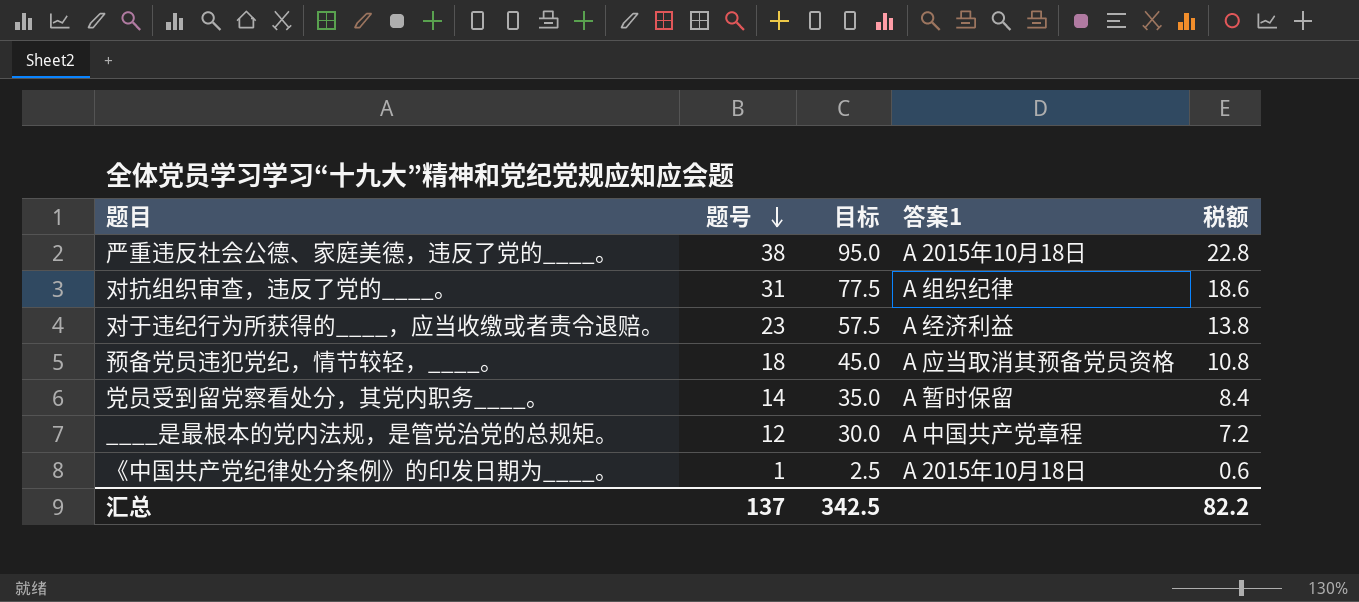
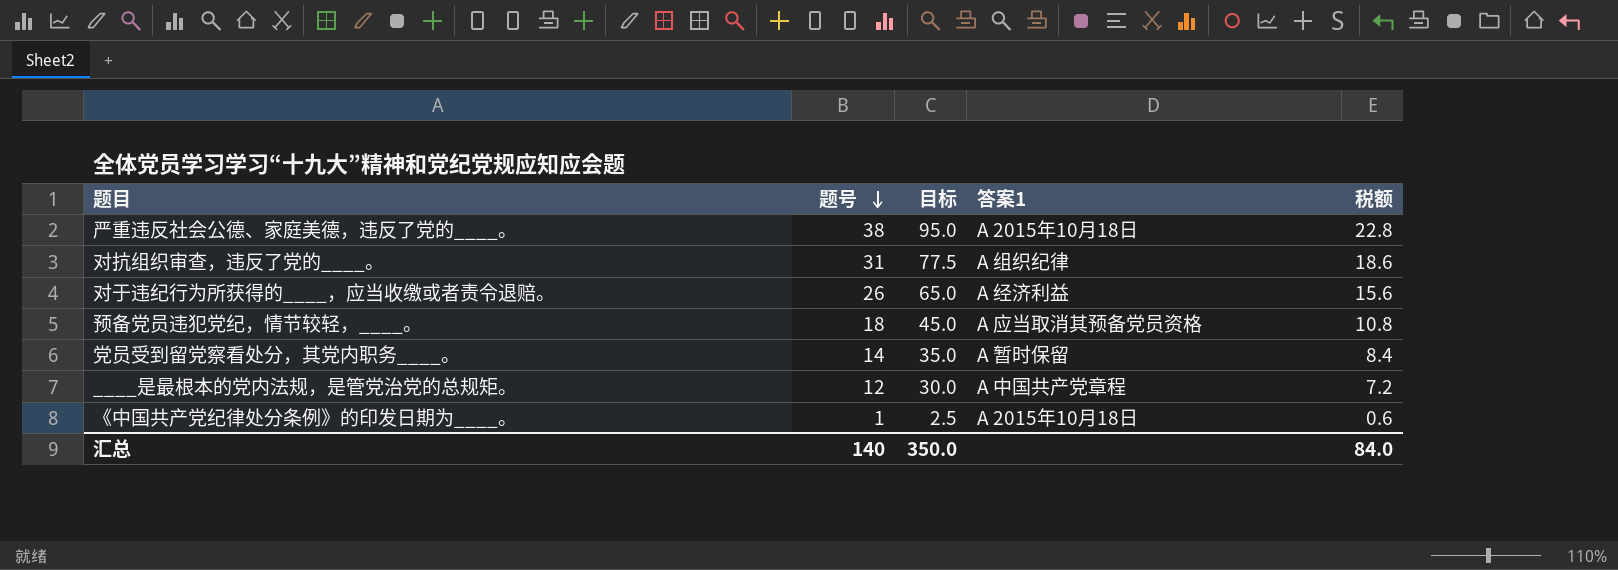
对于违纪行为所获得的____，应当收缴或者责令退赔。 | 题号: 23 -> 26
对于违纪行为所获得的____，应当收缴或者责令退赔。 | 目标: 57.5 -> 65.0
对于违纪行为所获得的____，应当收缴或者责令退赔。 | 税额: 13.8 -> 15.6
汇总 | 题号: 137 -> 140
汇总 | 目标: 342.5 -> 350.0
汇总 | 税额: 82.2 -> 84.0

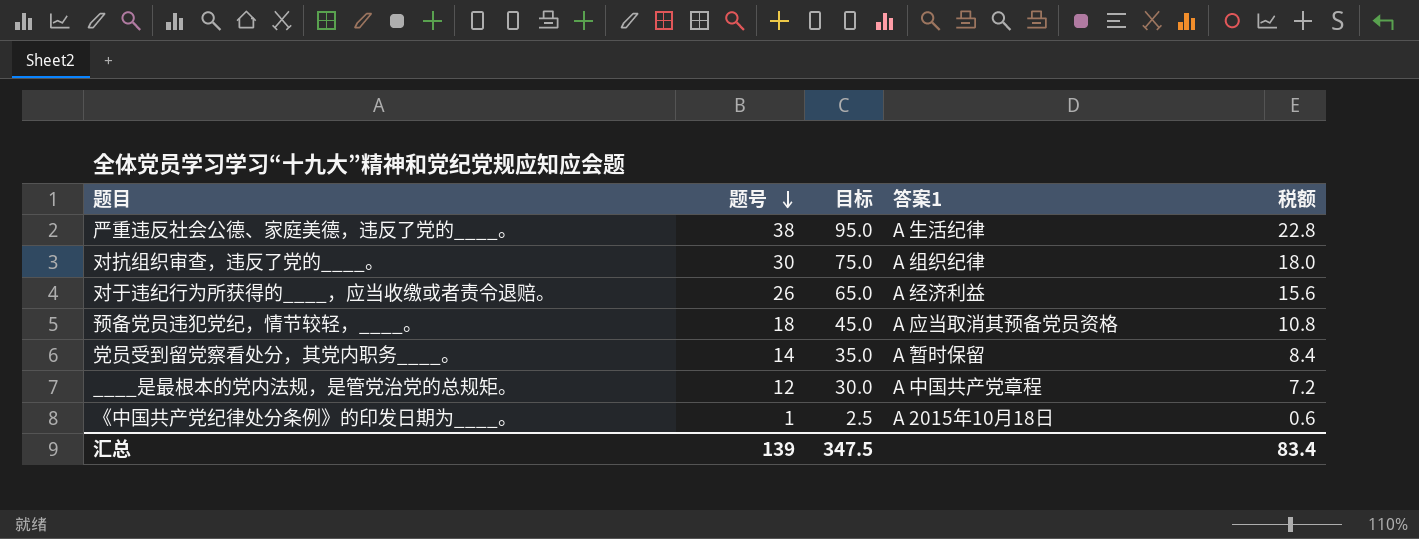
严重违反社会公德、家庭美德，违反了党的____。 | 答案1: A 2015年10月18日 -> A 生活纪律
对抗组织审查，违反了党的____。 | 题号: 31 -> 30
对抗组织审查，违反了党的____。 | 目标: 77.5 -> 75.0
对抗组织审查，违反了党的____。 | 税额: 18.6 -> 18.0
汇总 | 题号: 140 -> 139
汇总 | 目标: 350.0 -> 347.5
汇总 | 税额: 84.0 -> 83.4

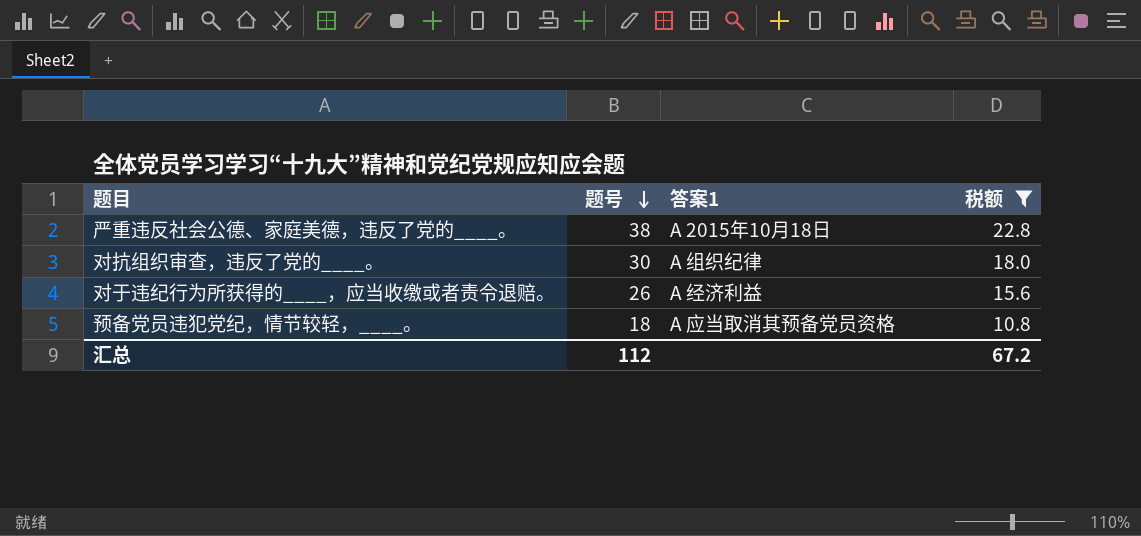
filter: none -> 税额 >= 10.8
column 目标 | formula: [题号] * 2.5 -> none
严重违反社会公德、家庭美德，违反了党的____。 | 答案1: A 生活纪律 -> A 2015年10月18日
汇总 | 题号: 139 -> 112
汇总 | 税额: 83.4 -> 67.2

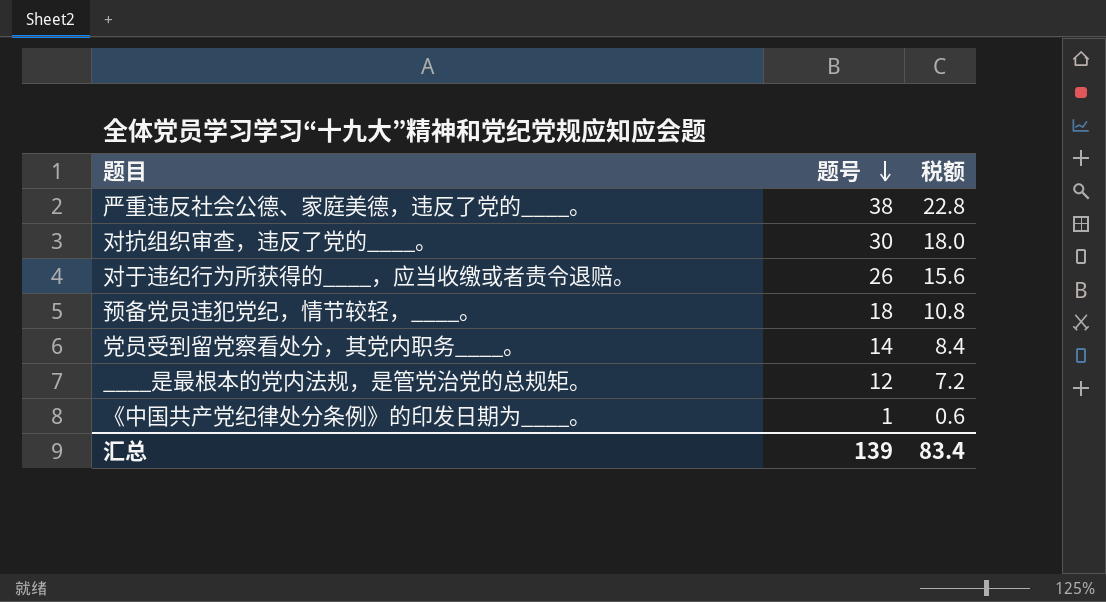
filter: 税额 >= 10.8 -> none
column 答案1 | position: 3 -> none
汇总 | 题号: 112 -> 139
汇总 | 税额: 67.2 -> 83.4

